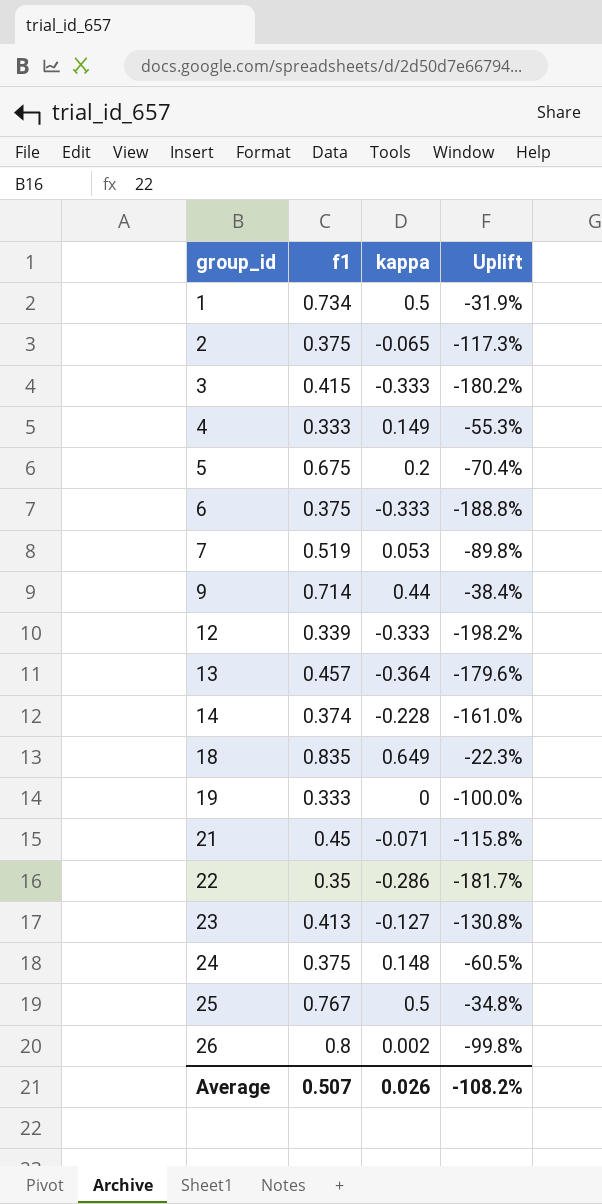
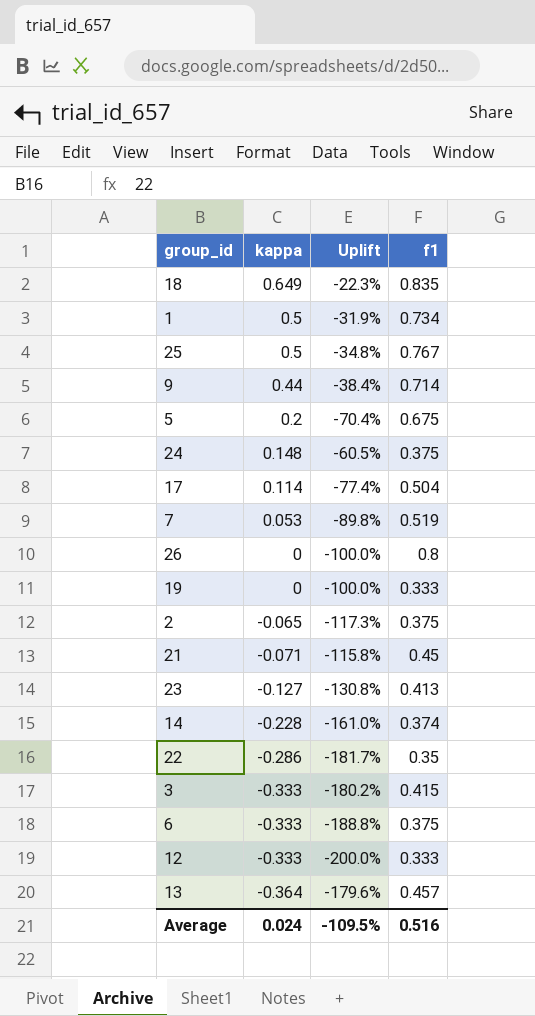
row order: group_id ascending -> kappa descending
column f1 | position: 2 -> 4
row 4: 0.333 | 0.149 | -55.3% -> none
row 17: none -> 0.114 | -77.4% | 0.504
26 | kappa: 0.002 -> 0
26 | Uplift: -99.8% -> -100.0%
12 | Uplift: -198.2% -> -200.0%
12 | f1: 0.339 -> 0.333
Average | kappa: 0.026 -> 0.024
Average | Uplift: -108.2% -> -109.5%
Average | f1: 0.507 -> 0.516

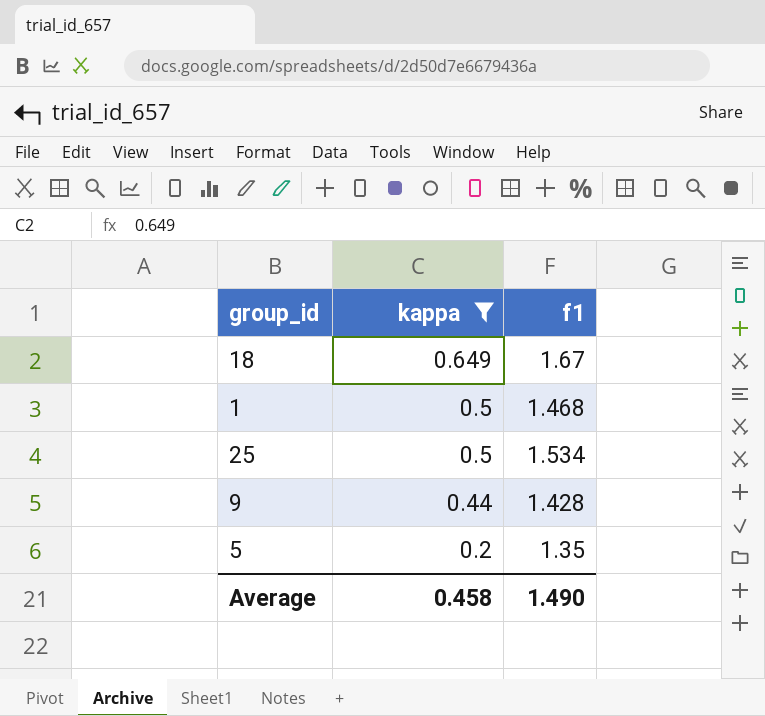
filter: none -> kappa >= 0.2
column Uplift | formula: ([kappa] - [f1]) / [f1] -> none
18 | f1: 0.835 -> 1.67
1 | f1: 0.734 -> 1.468
25 | f1: 0.767 -> 1.534
9 | f1: 0.714 -> 1.428
5 | f1: 0.675 -> 1.35
Average | kappa: 0.024 -> 0.458
Average | f1: 0.516 -> 1.490

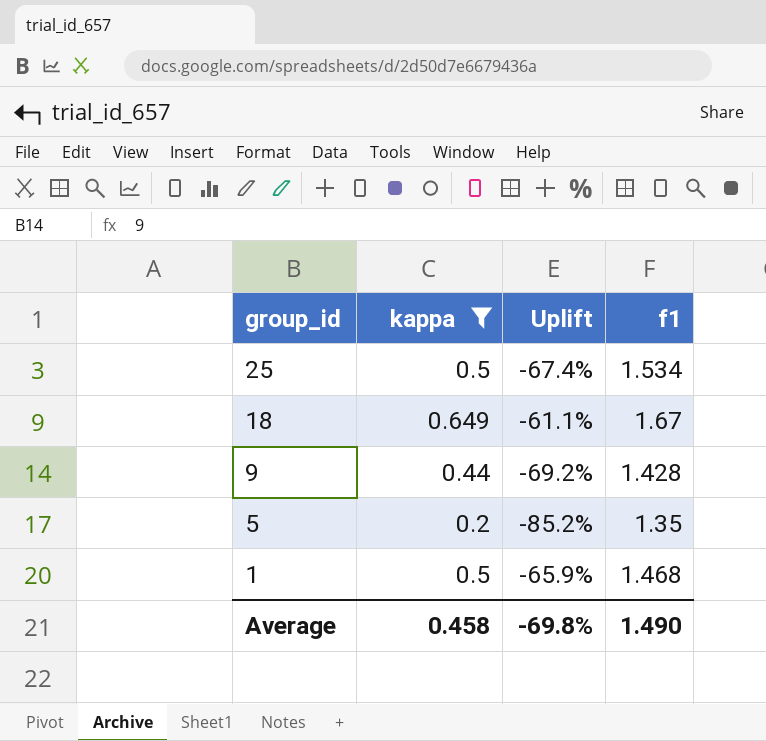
row order: kappa descending -> group_id descending
column Uplift | formula: none -> ([kappa] - [f1]) / [f1]

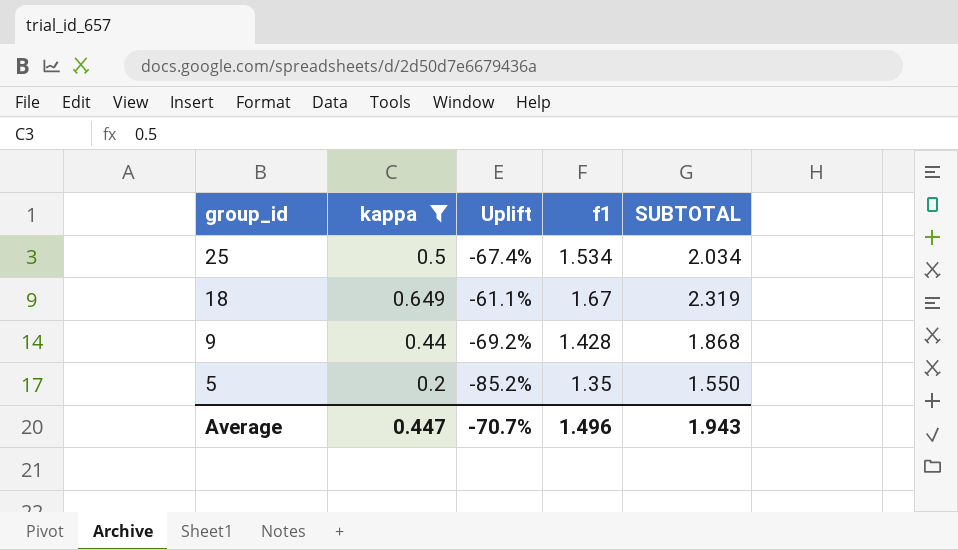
column SUBTOTAL | formula: none -> [kappa] + [f1]
row 1: 0.5 | -65.9% | 1.468 -> none
Average | kappa: 0.458 -> 0.447
Average | Uplift: -69.8% -> -70.7%
Average | f1: 1.490 -> 1.496

